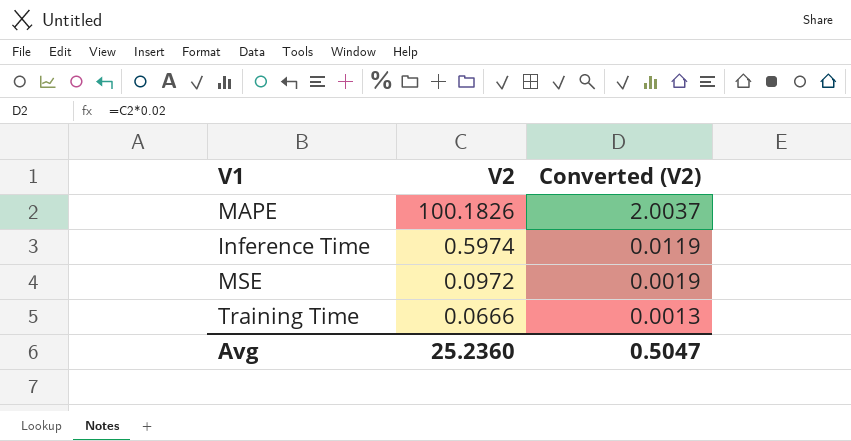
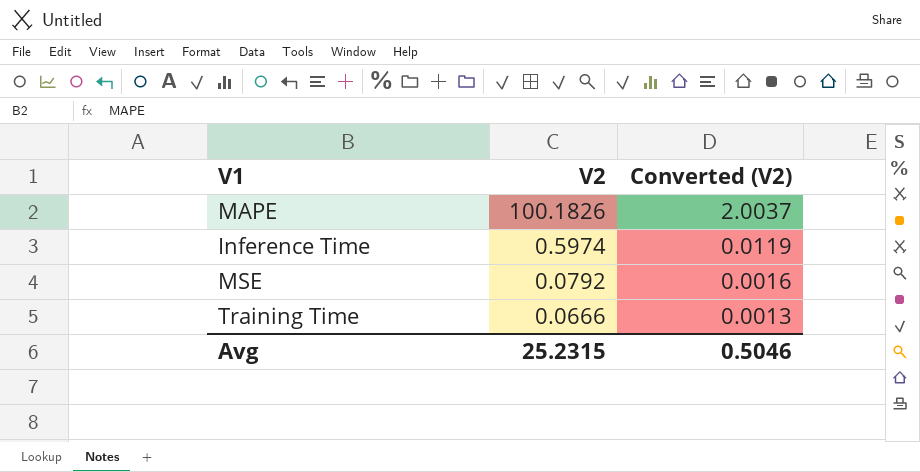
MSE | V2: 0.0972 -> 0.0792
MSE | Converted (V2): 0.0019 -> 0.0016
Avg | V2: 25.2360 -> 25.2315
Avg | Converted (V2): 0.5047 -> 0.5046

